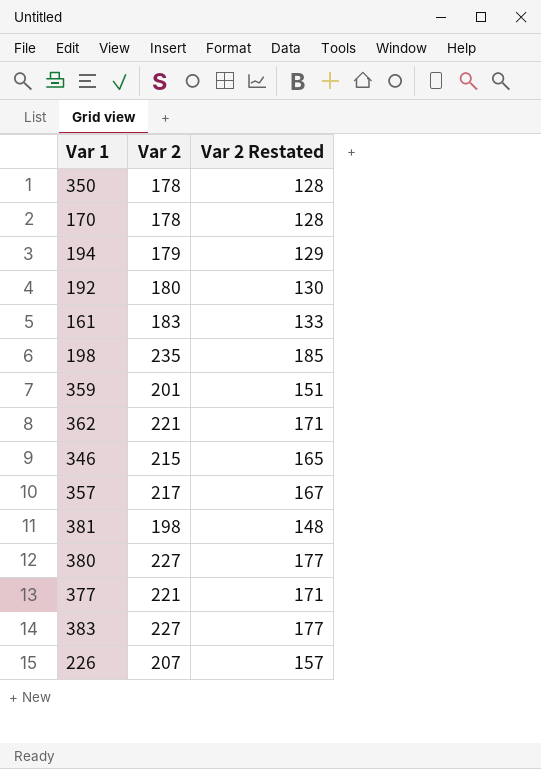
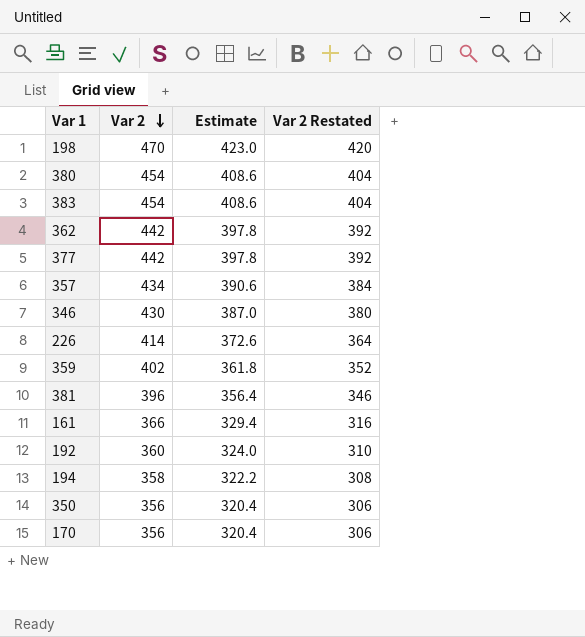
row order: none -> Var 2 descending
column Estimate | formula: none -> [Var 2] * 0.9
198 | Var 2: 235 -> 470
198 | Var 2 Restated: 185 -> 420
380 | Var 2: 227 -> 454
380 | Var 2 Restated: 177 -> 404
383 | Var 2: 227 -> 454
383 | Var 2 Restated: 177 -> 404
362 | Var 2: 221 -> 442
362 | Var 2 Restated: 171 -> 392
377 | Var 2: 221 -> 442
377 | Var 2 Restated: 171 -> 392
357 | Var 2: 217 -> 434
357 | Var 2 Restated: 167 -> 384
346 | Var 2: 215 -> 430
346 | Var 2 Restated: 165 -> 380
226 | Var 2: 207 -> 414
226 | Var 2 Restated: 157 -> 364
359 | Var 2: 201 -> 402
359 | Var 2 Restated: 151 -> 352
381 | Var 2: 198 -> 396
381 | Var 2 Restated: 148 -> 346
161 | Var 2: 183 -> 366
161 | Var 2 Restated: 133 -> 316
192 | Var 2: 180 -> 360
192 | Var 2 Restated: 130 -> 310
194 | Var 2: 179 -> 358
194 | Var 2 Restated: 129 -> 308
350 | Var 2: 178 -> 356
350 | Var 2 Restated: 128 -> 306
170 | Var 2: 178 -> 356
170 | Var 2 Restated: 128 -> 306

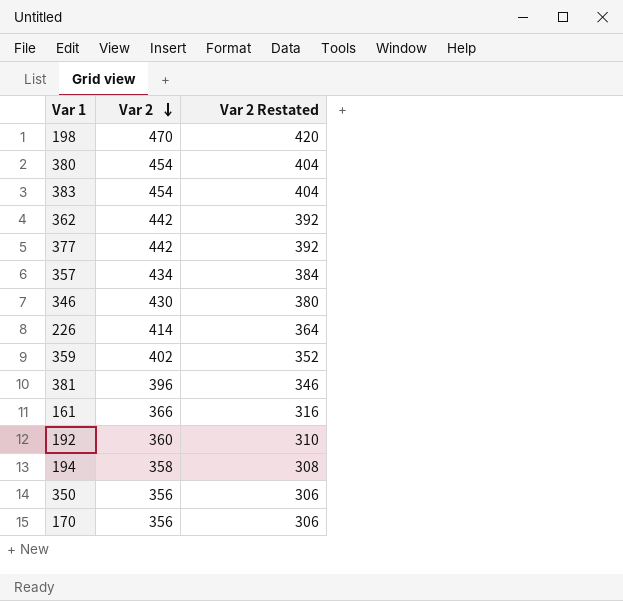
column Estimate | formula: [Var 2] * 0.9 -> none

